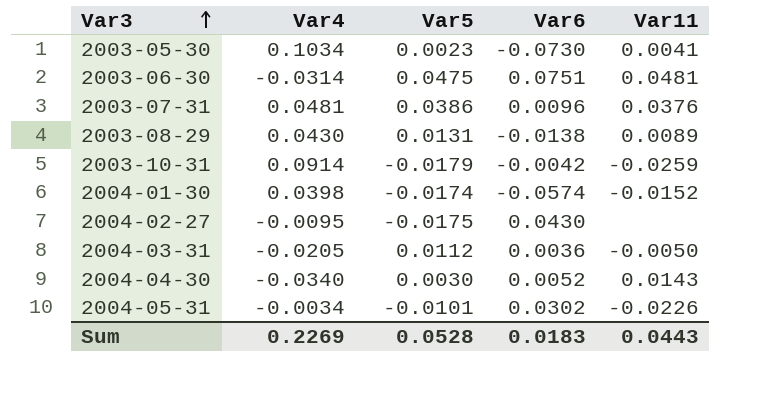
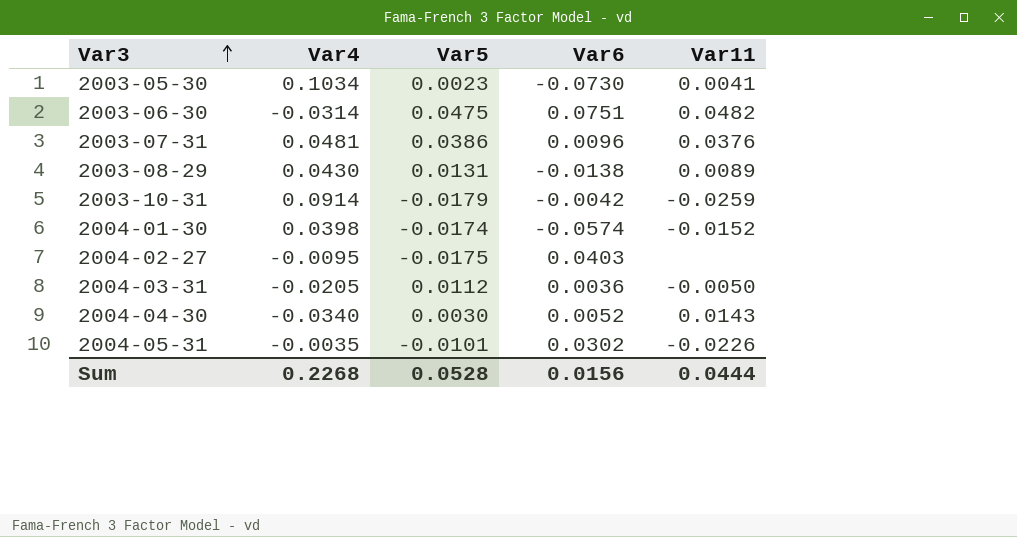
2003-06-30 | Var11: 0.0481 -> 0.0482
2004-02-27 | Var6: 0.0430 -> 0.0403
2004-05-31 | Var4: -0.0034 -> -0.0035
Sum | Var4: 0.2269 -> 0.2268
Sum | Var6: 0.0183 -> 0.0156
Sum | Var11: 0.0443 -> 0.0444

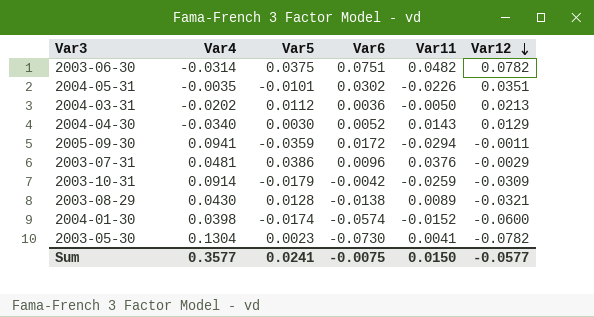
row order: Var3 ascending -> Var12 descending
column Var12 | position: none -> 6
row 2004-02-27: -0.0095 | -0.0175 | 0.0403 | none -> none
2003-06-30 | Var5: 0.0475 -> 0.0375
2004-03-31 | Var4: -0.0205 -> -0.0202
row 2005-09-30: none -> 0.0941 | -0.0359 | 0.0172 | -0.0294 | -0.0011
2003-08-29 | Var5: 0.0131 -> 0.0128
2003-05-30 | Var4: 0.1034 -> 0.1304
Sum | Var4: 0.2268 -> 0.3577
Sum | Var5: 0.0528 -> 0.0241
Sum | Var6: 0.0156 -> -0.0075
Sum | Var11: 0.0444 -> 0.0150

